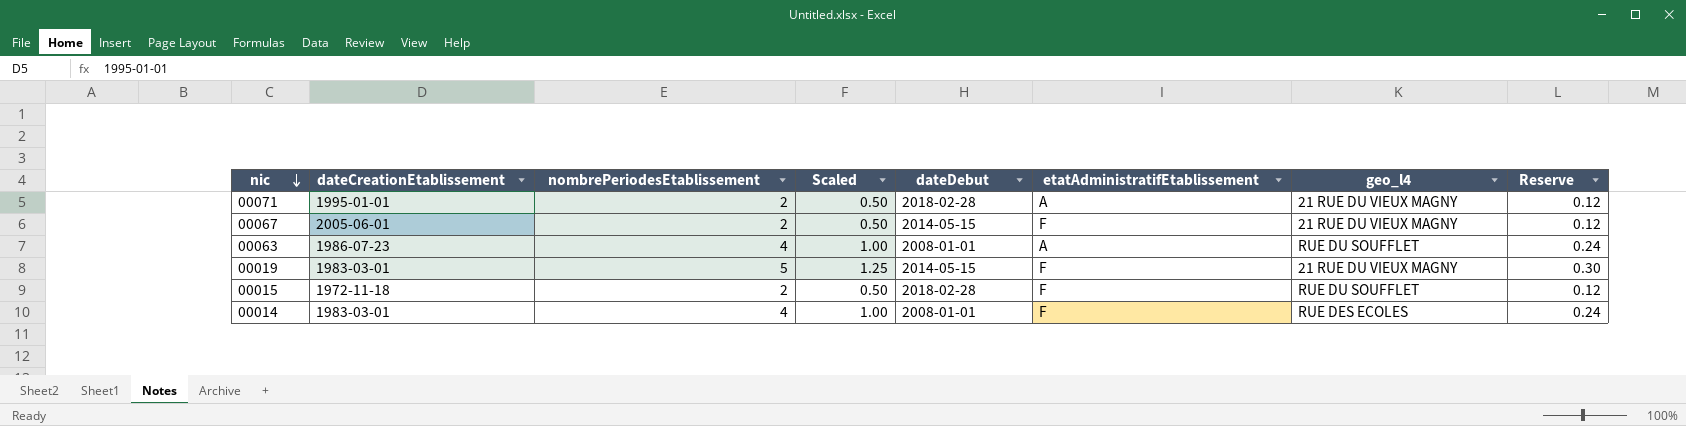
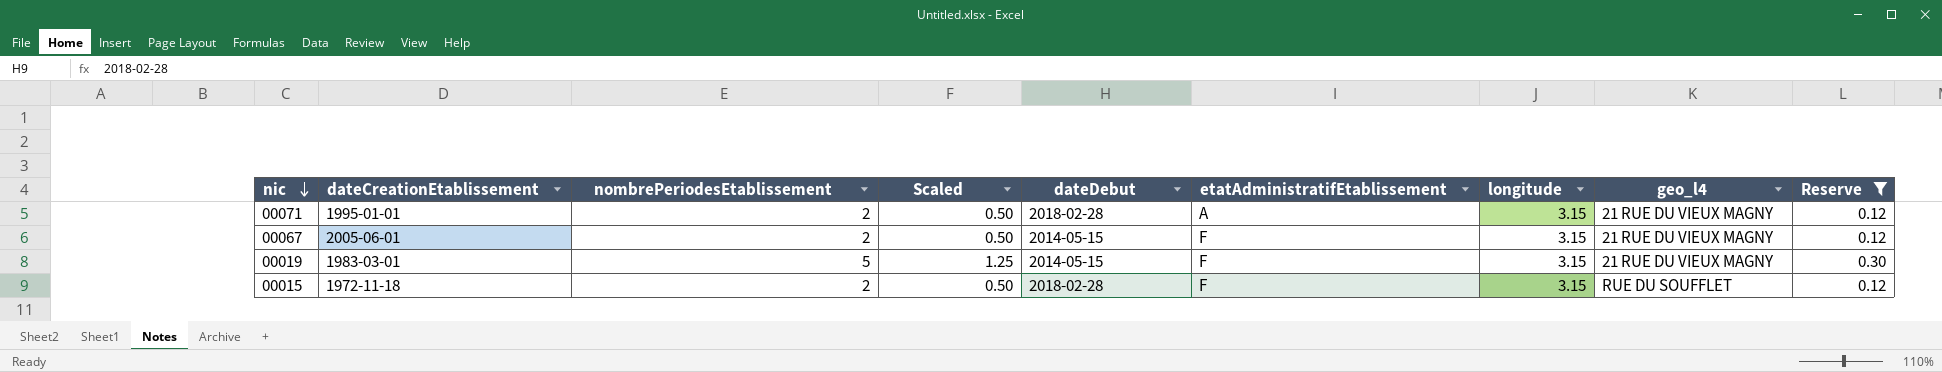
filter: none -> Reserve != 0.24
column longitude | position: none -> 7

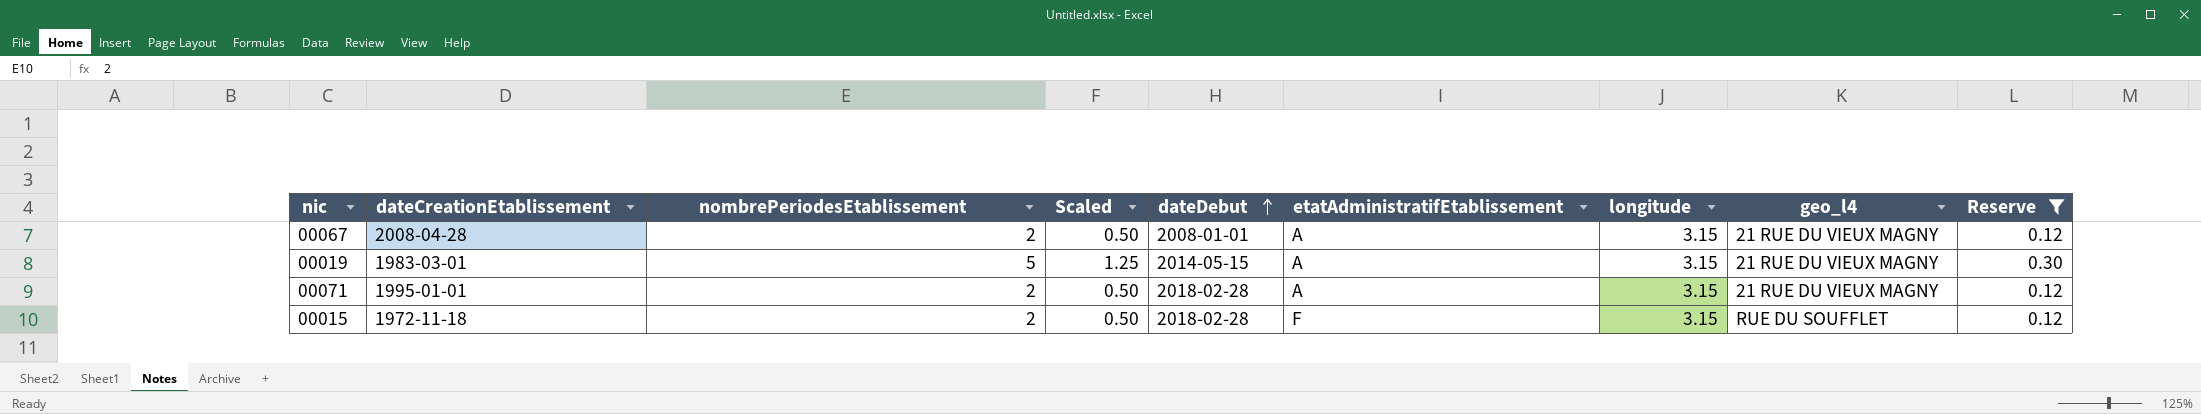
row order: nic descending -> dateDebut ascending
00067 | dateCreationEtablissement: 2005-06-01 -> 2008-04-28
00067 | dateDebut: 2014-05-15 -> 2008-01-01
00067 | etatAdministratifEtablissement: F -> A
00019 | etatAdministratifEtablissement: F -> A

